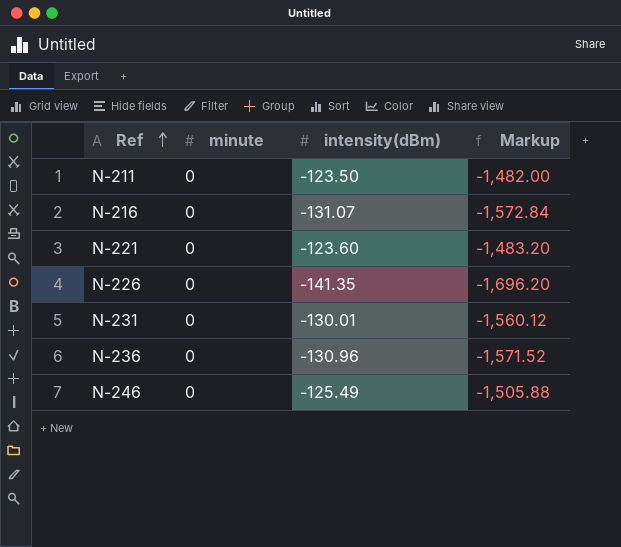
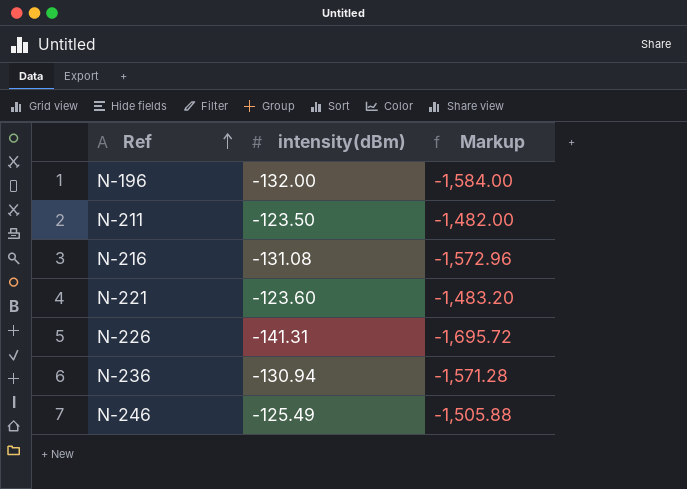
column minute | position: 2 -> none
row N-231: 0 | -130.01 | -1,560.12 -> none
row N-196: none -> -132.00 | -1,584.00
N-216 | intensity(dBm): -131.07 -> -131.08
N-216 | Markup: -1,572.84 -> -1,572.96
N-226 | intensity(dBm): -141.35 -> -141.31
N-226 | Markup: -1,696.20 -> -1,695.72
N-236 | intensity(dBm): -130.96 -> -130.94
N-236 | Markup: -1,571.52 -> -1,571.28

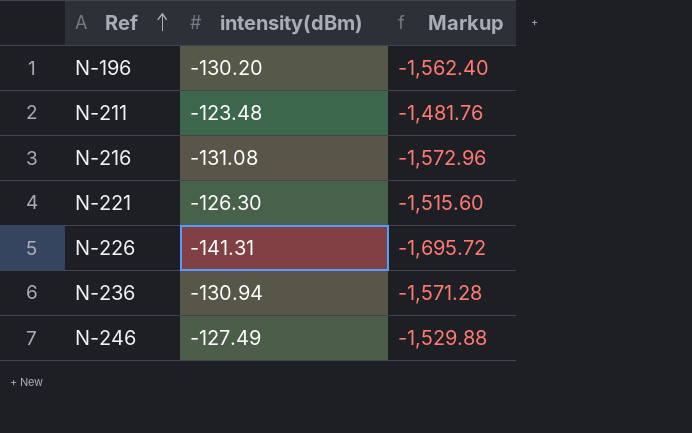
N-196 | intensity(dBm): -132.00 -> -130.20
N-196 | Markup: -1,584.00 -> -1,562.40
N-211 | intensity(dBm): -123.50 -> -123.48
N-211 | Markup: -1,482.00 -> -1,481.76
N-221 | intensity(dBm): -123.60 -> -126.30
N-221 | Markup: -1,483.20 -> -1,515.60
N-246 | intensity(dBm): -125.49 -> -127.49
N-246 | Markup: -1,505.88 -> -1,529.88

